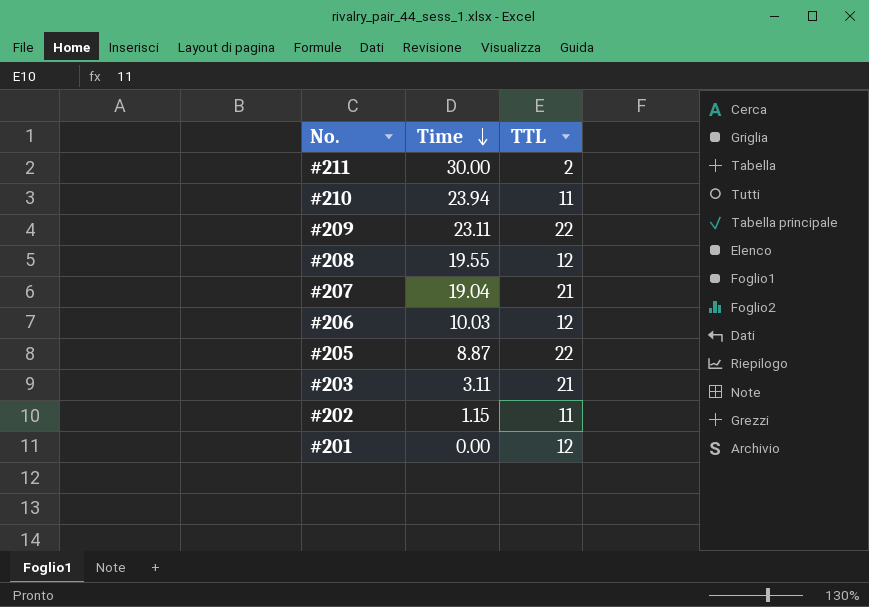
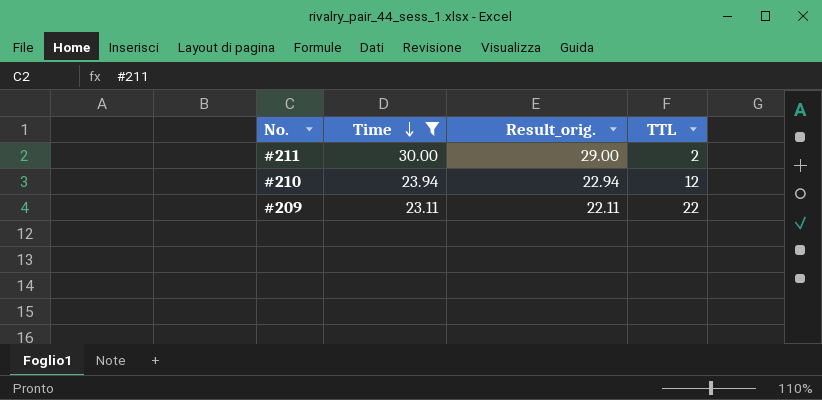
filter: none -> Time >= 23.11
column Result_orig. | formula: none -> [Time] - 1
#210 | TTL: 11 -> 12

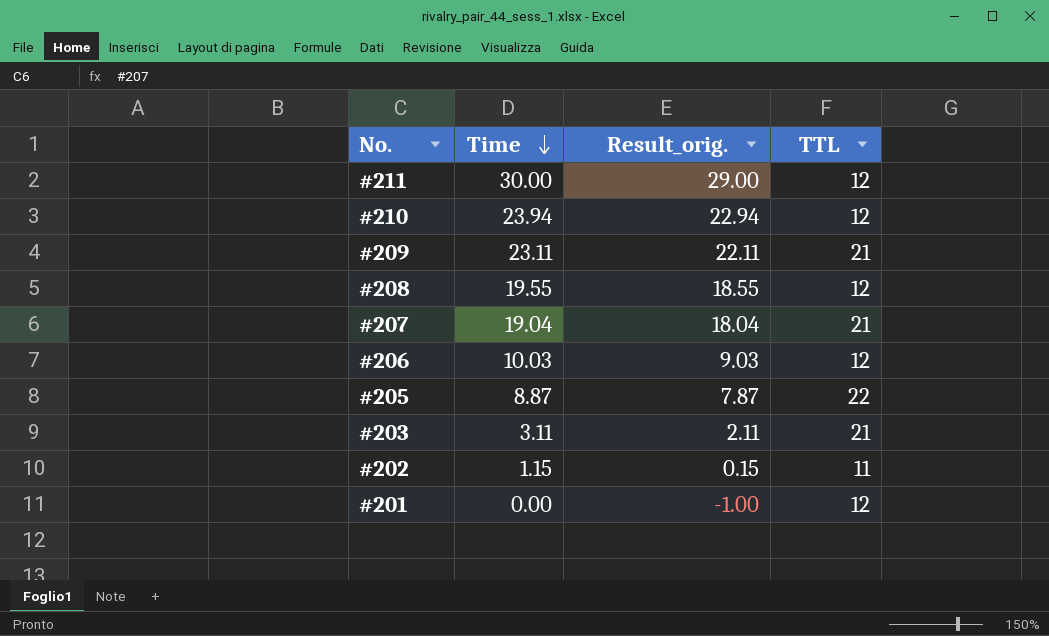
filter: Time >= 23.11 -> none
#211 | TTL: 2 -> 12
#209 | TTL: 22 -> 21

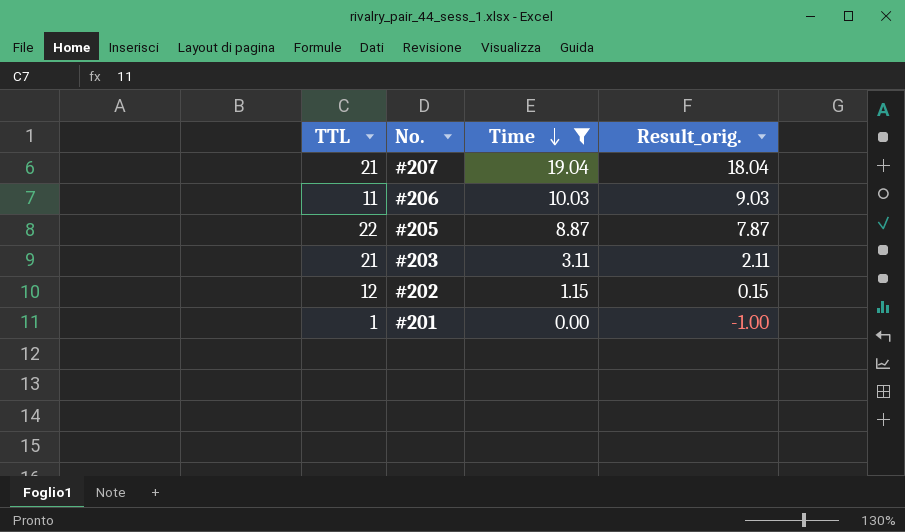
filter: none -> Time <= 19.04
column TTL | position: 4 -> 1
#206 | TTL: 12 -> 11
#202 | TTL: 11 -> 12
#201 | TTL: 12 -> 1

